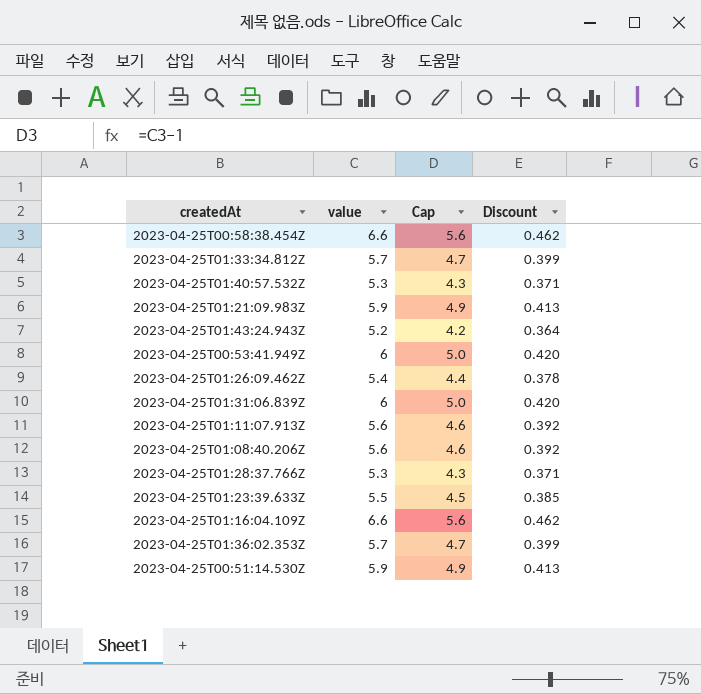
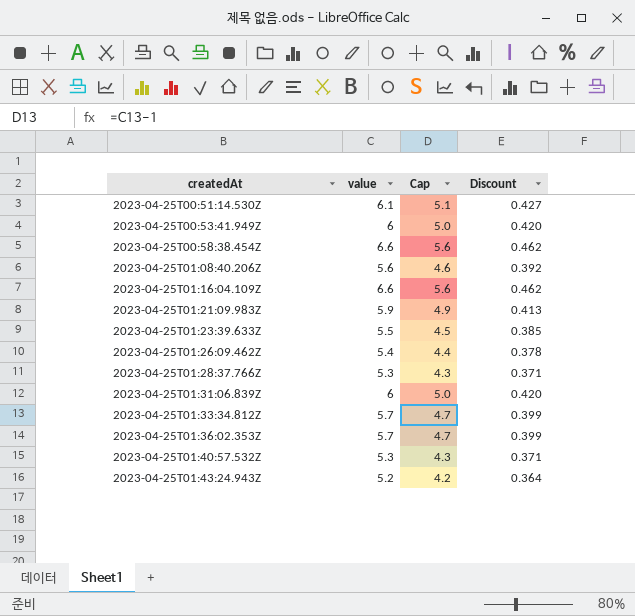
row order: none -> createdAt ascending
row 2023-04-25T01:11:07.913Z: 5.6 | 4.6 | 0.392 -> none
2023-04-25T00:51:14.530Z | value: 5.9 -> 6.1
2023-04-25T00:51:14.530Z | Cap: 4.9 -> 5.1
2023-04-25T00:51:14.530Z | Discount: 0.413 -> 0.427

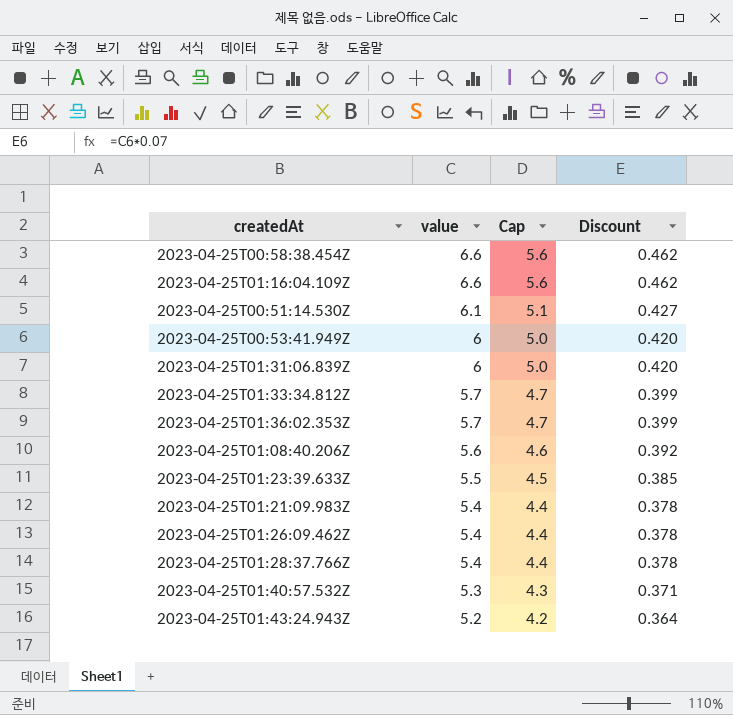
row order: createdAt ascending -> value descending
2023-04-25T01:21:09.983Z | value: 5.9 -> 5.4
2023-04-25T01:21:09.983Z | Cap: 4.9 -> 4.4
2023-04-25T01:21:09.983Z | Discount: 0.413 -> 0.378
2023-04-25T01:28:37.766Z | value: 5.3 -> 5.4
2023-04-25T01:28:37.766Z | Cap: 4.3 -> 4.4
2023-04-25T01:28:37.766Z | Discount: 0.371 -> 0.378

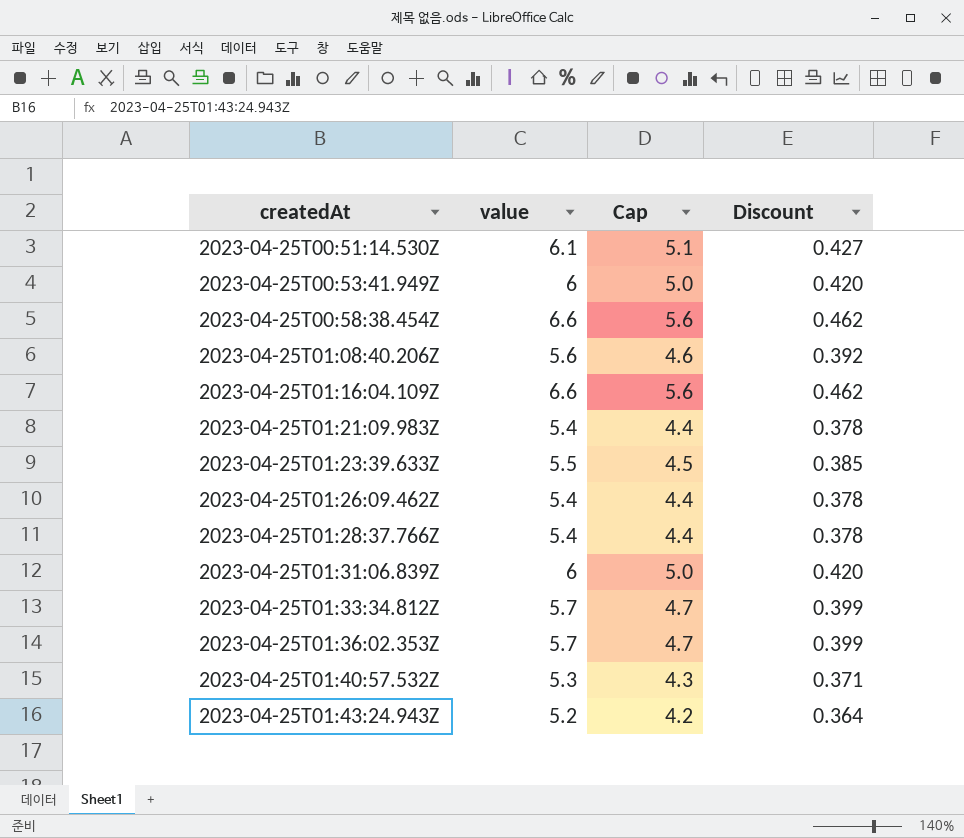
row order: value descending -> createdAt ascending

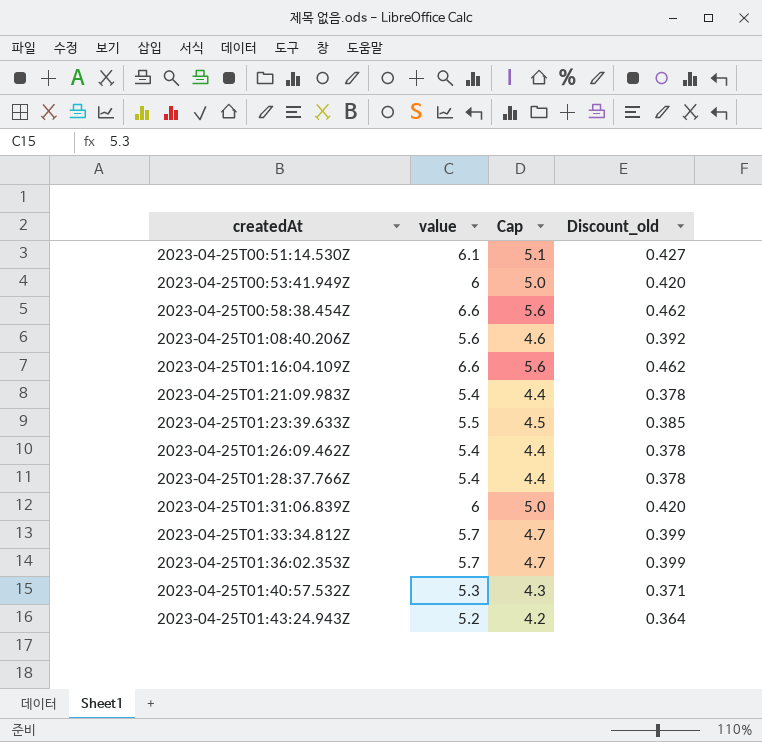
column name: Discount -> Discount_old

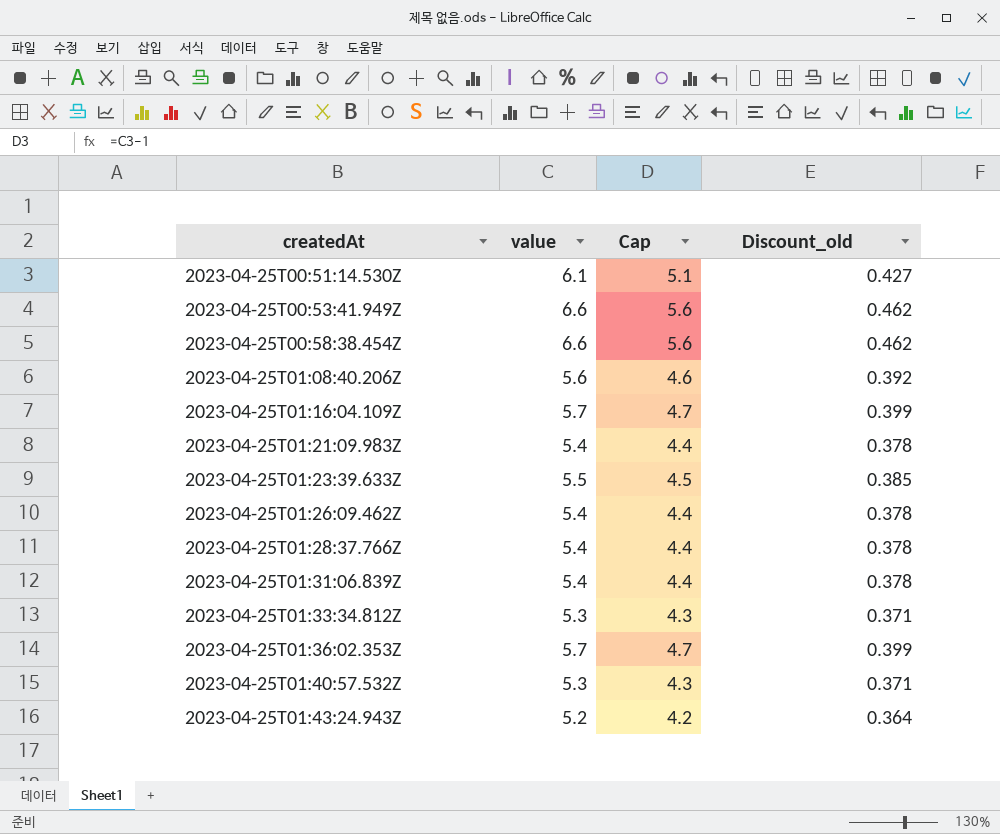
2023-04-25T00:53:41.949Z | value: 6 -> 6.6
2023-04-25T00:53:41.949Z | Cap: 5.0 -> 5.6
2023-04-25T00:53:41.949Z | Discount_old: 0.420 -> 0.462
2023-04-25T01:16:04.109Z | value: 6.6 -> 5.7
2023-04-25T01:16:04.109Z | Cap: 5.6 -> 4.7
2023-04-25T01:16:04.109Z | Discount_old: 0.462 -> 0.399
2023-04-25T01:31:06.839Z | value: 6 -> 5.4
2023-04-25T01:31:06.839Z | Cap: 5.0 -> 4.4
2023-04-25T01:31:06.839Z | Discount_old: 0.420 -> 0.378
2023-04-25T01:33:34.812Z | value: 5.7 -> 5.3
2023-04-25T01:33:34.812Z | Cap: 4.7 -> 4.3
2023-04-25T01:33:34.812Z | Discount_old: 0.399 -> 0.371

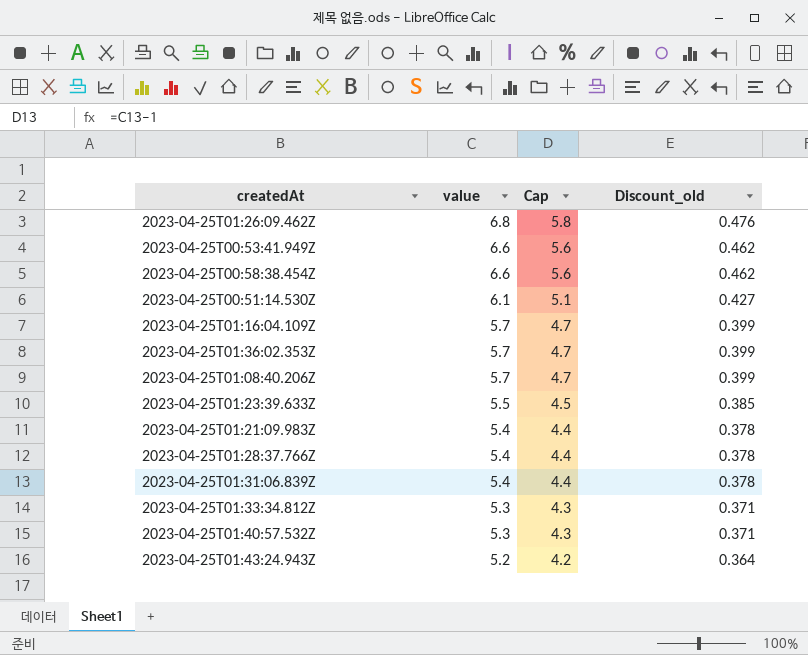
row order: createdAt ascending -> value descending
2023-04-25T01:26:09.462Z | value: 5.4 -> 6.8
2023-04-25T01:26:09.462Z | Cap: 4.4 -> 5.8
2023-04-25T01:26:09.462Z | Discount_old: 0.378 -> 0.476
2023-04-25T01:08:40.206Z | value: 5.6 -> 5.7
2023-04-25T01:08:40.206Z | Cap: 4.6 -> 4.7
2023-04-25T01:08:40.206Z | Discount_old: 0.392 -> 0.399

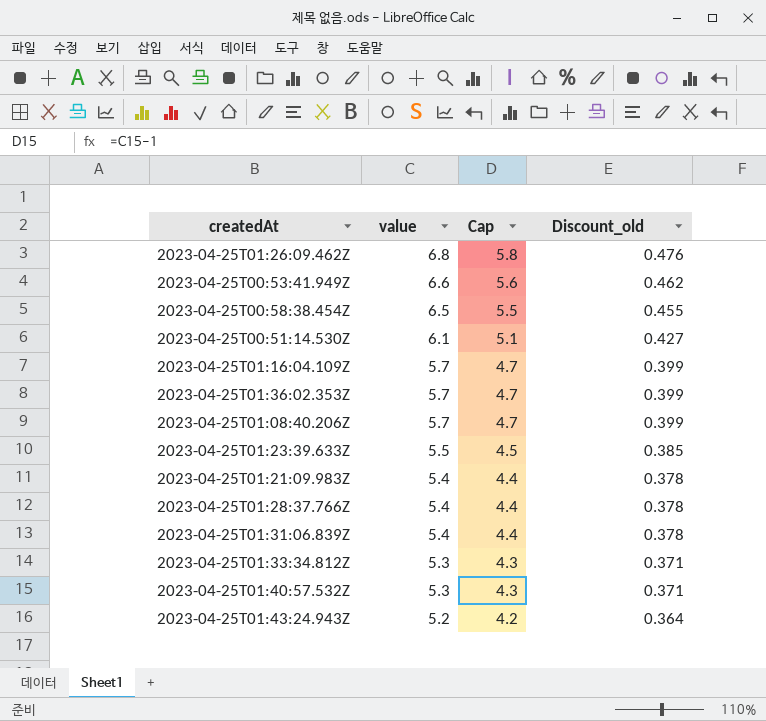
2023-04-25T00:58:38.454Z | value: 6.6 -> 6.5
2023-04-25T00:58:38.454Z | Cap: 5.6 -> 5.5
2023-04-25T00:58:38.454Z | Discount_old: 0.462 -> 0.455

